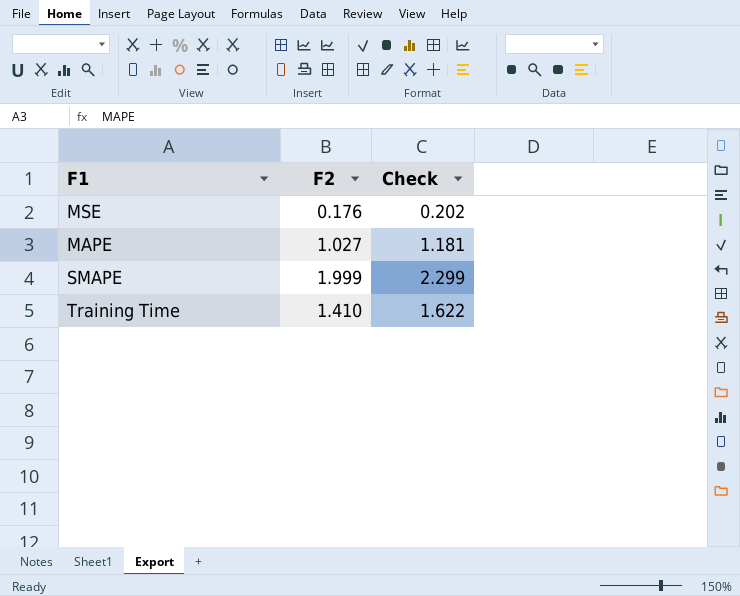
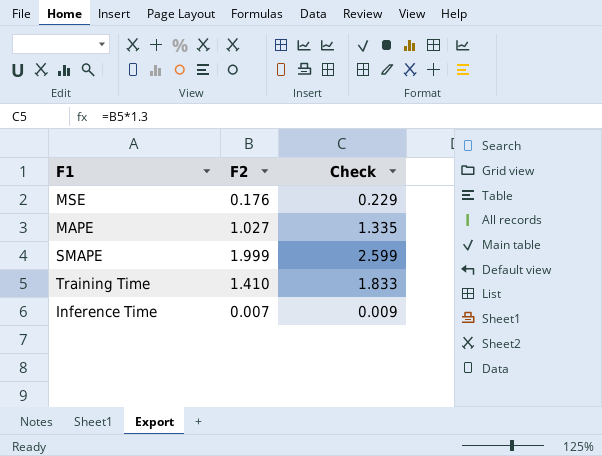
column Check | formula: [F2] * 1.15 -> [F2] * 1.3
row Inference Time: none -> 0.007 | 0.009

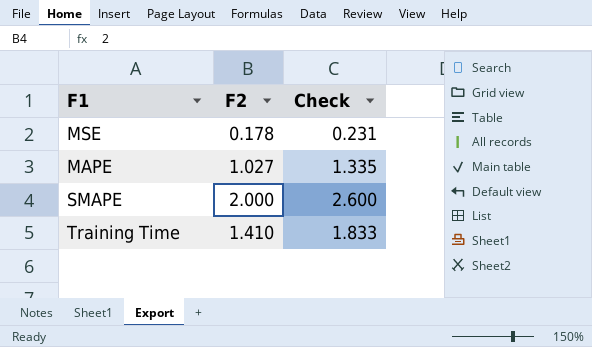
row Inference Time: 0.007 | 0.009 -> none
MSE | F2: 0.176 -> 0.178
MSE | Check: 0.229 -> 0.231
SMAPE | F2: 1.999 -> 2.000
SMAPE | Check: 2.599 -> 2.600

